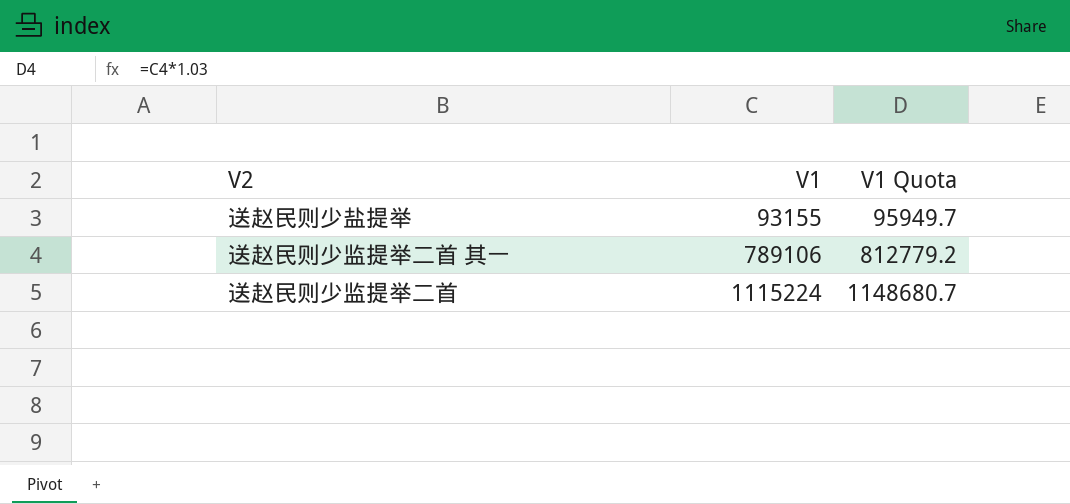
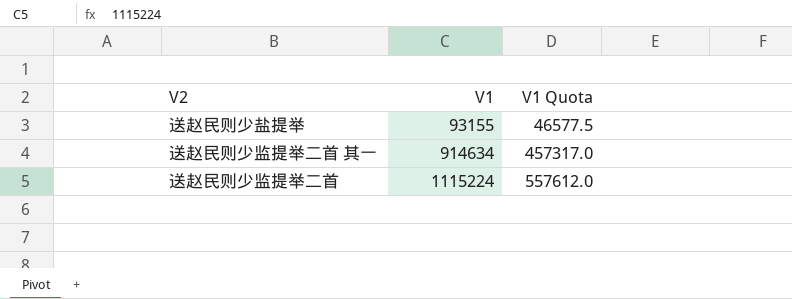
column V1 Quota | formula: [V1] * 1.03 -> [V1] * 0.5
送赵民则少监提举二首 其一 | V1: 789106 -> 914634

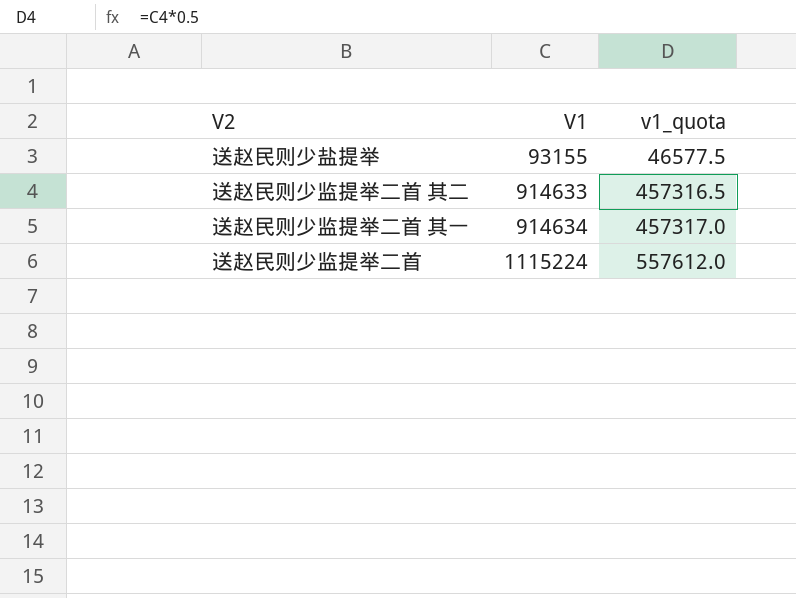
column name: V1 Quota -> v1_quota
row 送赵民则少监提举二首 其二: none -> 914633 | 457316.5

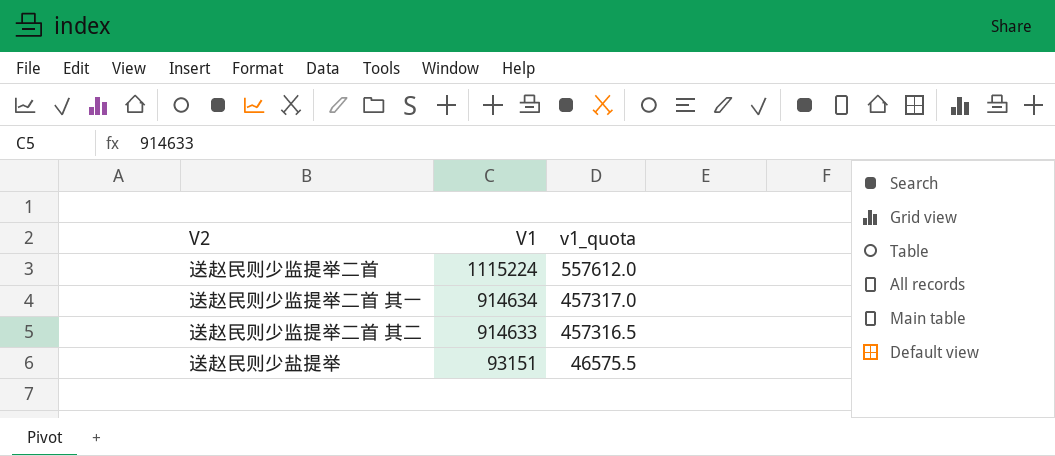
row order: V1 ascending -> V1 descending
送赵民则少盐提举 | V1: 93155 -> 93151
送赵民则少盐提举 | v1_quota: 46577.5 -> 46575.5

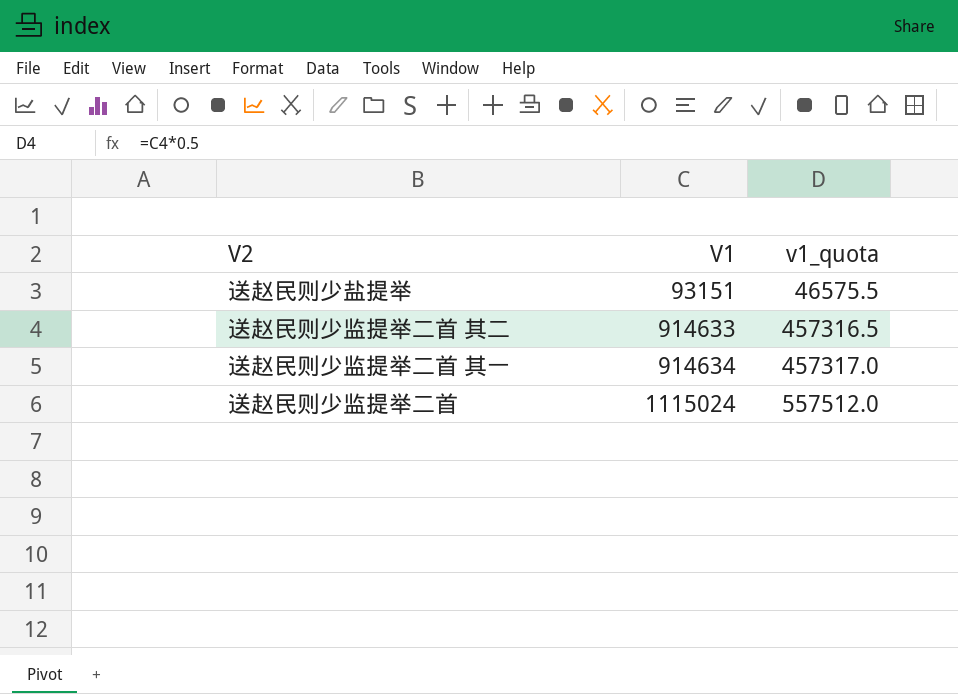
row order: V1 descending -> V1 ascending
送赵民则少监提举二首 | V1: 1115224 -> 1115024
送赵民则少监提举二首 | v1_quota: 557612.0 -> 557512.0

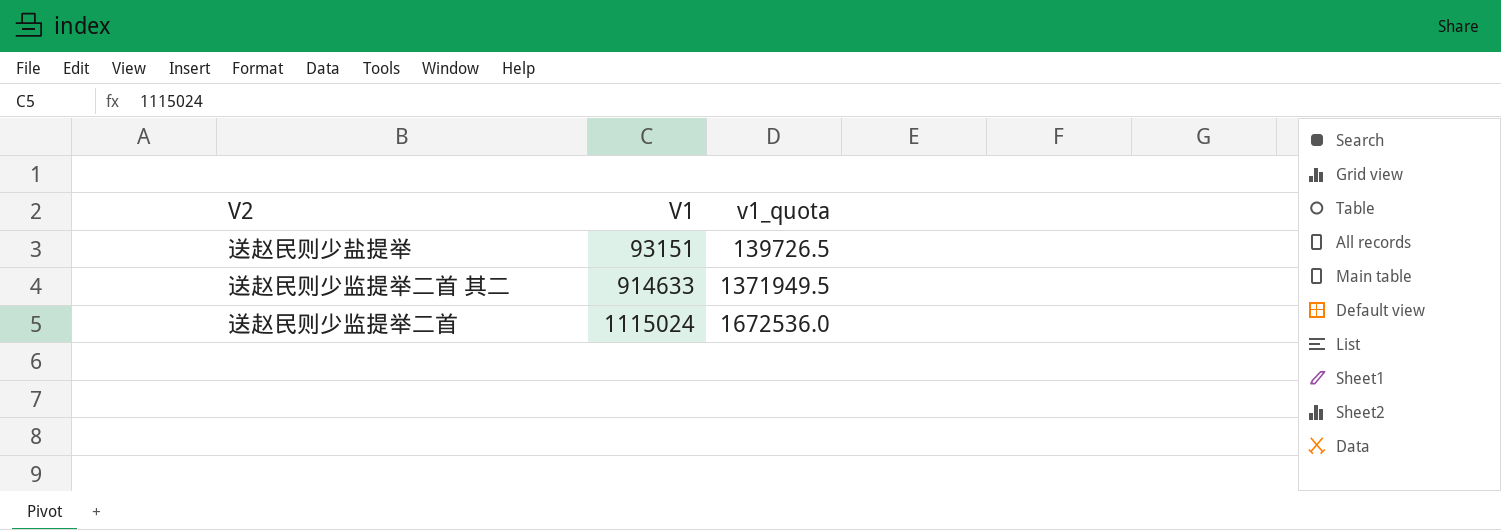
column v1_quota | formula: [V1] * 0.5 -> [V1] * 1.5
row 送赵民则少监提举二首 其一: 914634 | 457317.0 -> none

